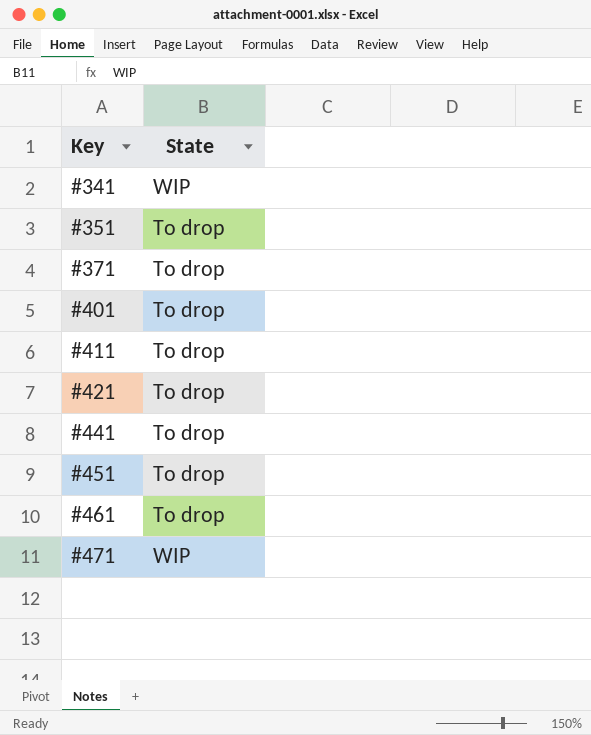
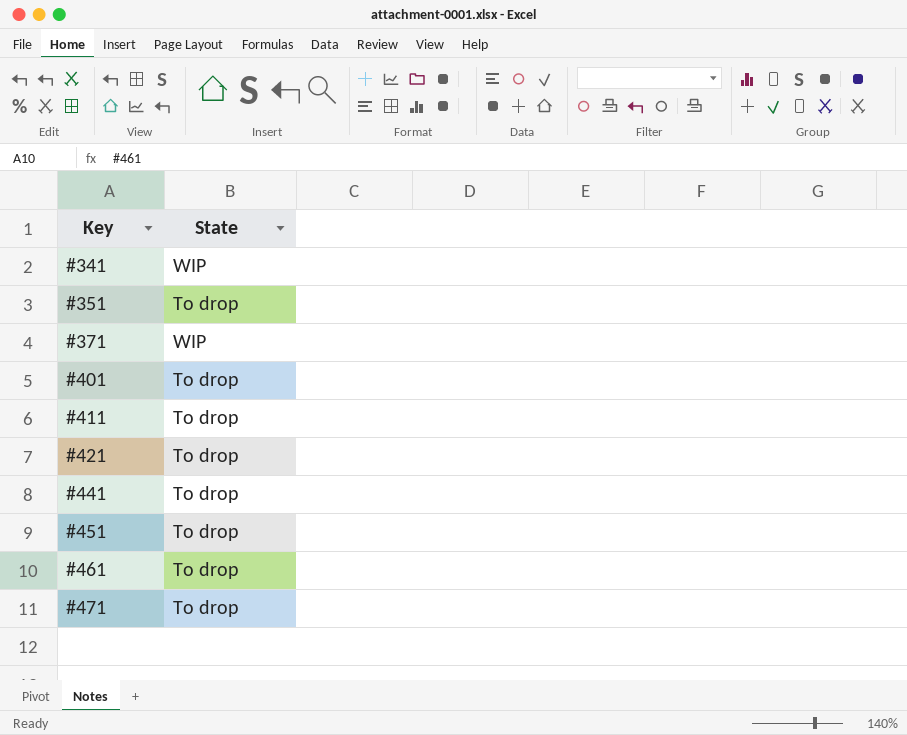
#371 | State: To drop -> WIP
#471 | State: WIP -> To drop

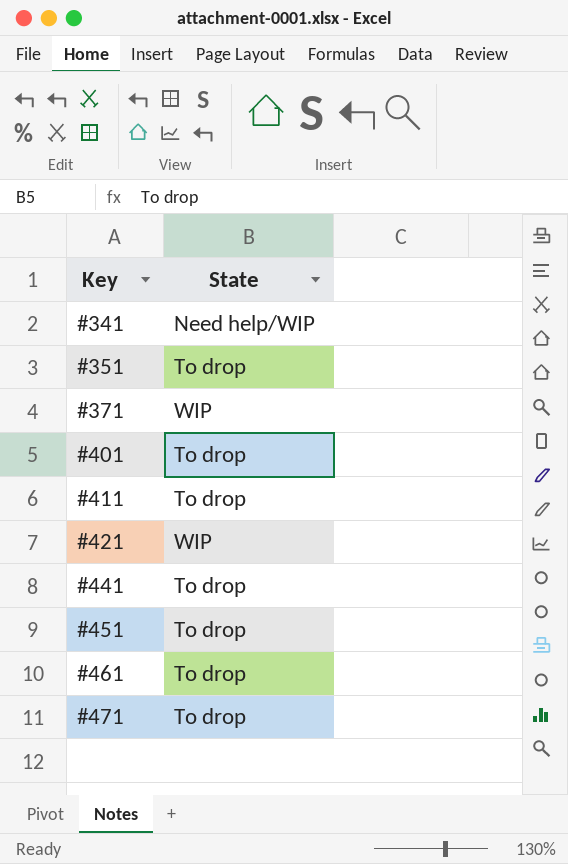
#341 | State: WIP -> Need help/WIP
#421 | State: To drop -> WIP

